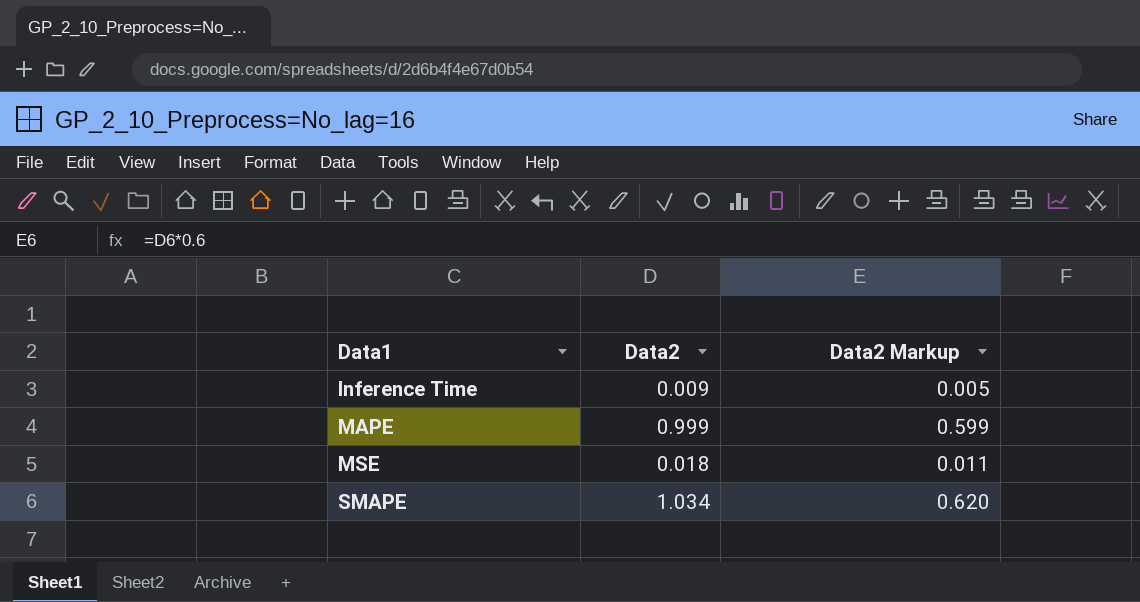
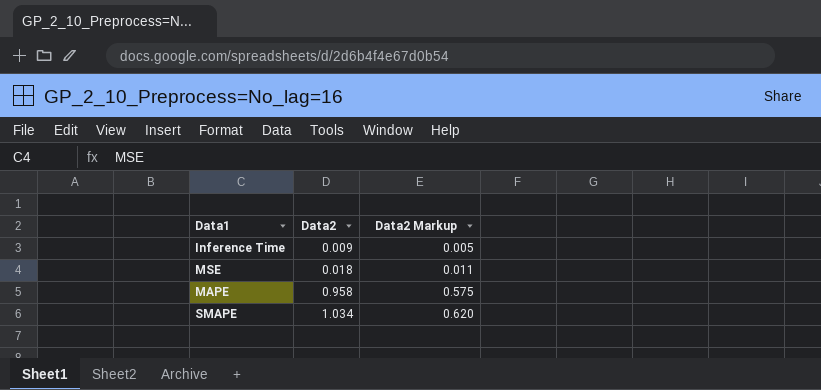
row order: Data1 ascending -> Data2 ascending
MAPE | Data2: 0.999 -> 0.958
MAPE | Data2 Markup: 0.599 -> 0.575

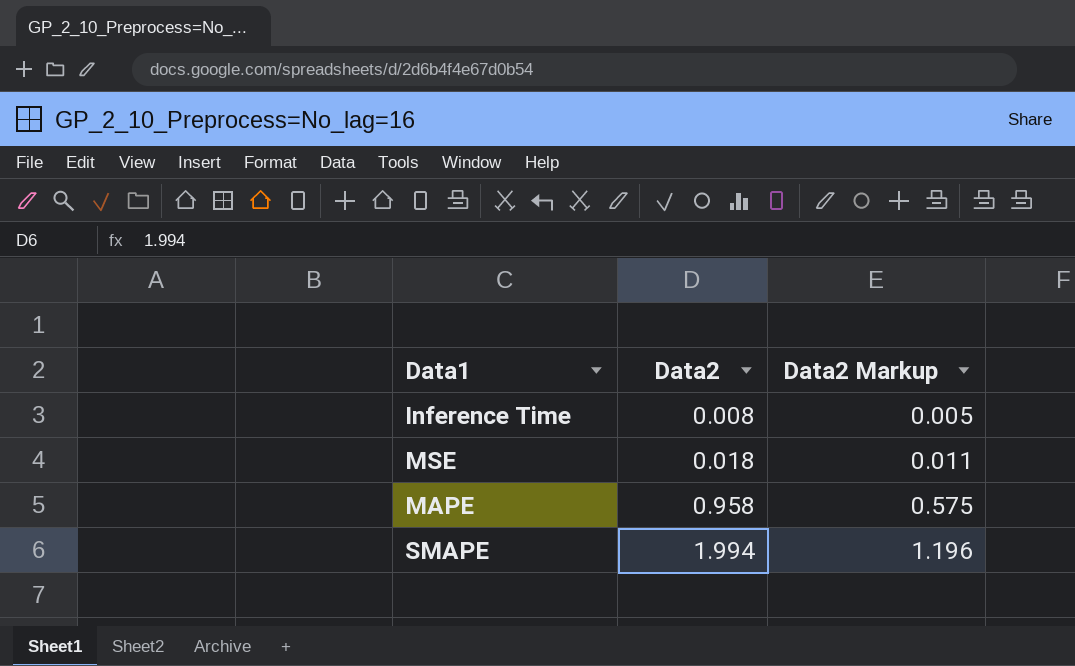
Inference Time | Data2: 0.009 -> 0.008
SMAPE | Data2: 1.034 -> 1.994
SMAPE | Data2 Markup: 0.620 -> 1.196

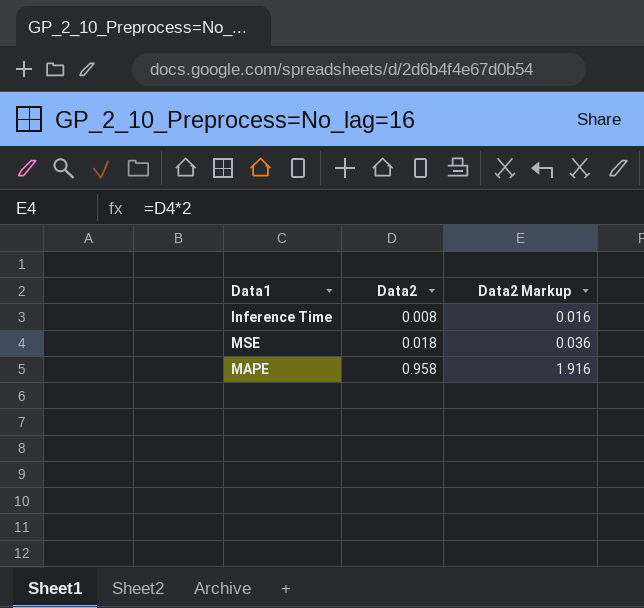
column Data2 Markup | formula: [Data2] * 0.6 -> [Data2] * 2
row SMAPE: 1.994 | 1.196 -> none

